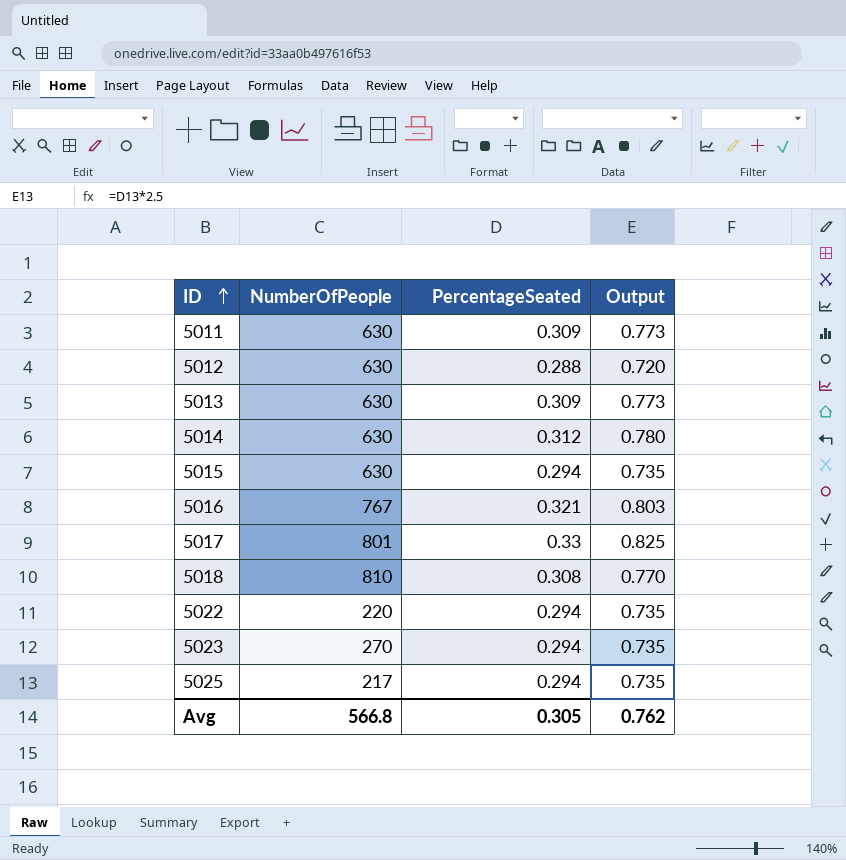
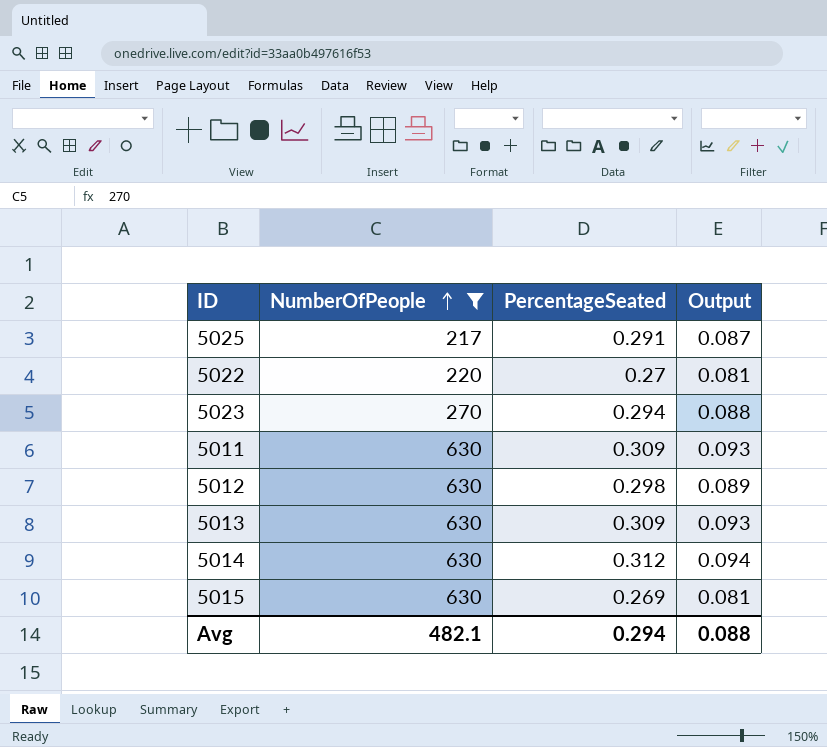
filter: none -> NumberOfPeople <= 630
row order: ID ascending -> NumberOfPeople ascending
column Output | formula: [PercentageSeated] * 2.5 -> [PercentageSeated] * 0.3
5025 | PercentageSeated: 0.294 -> 0.291
5022 | PercentageSeated: 0.294 -> 0.27
5012 | PercentageSeated: 0.288 -> 0.298
5015 | PercentageSeated: 0.294 -> 0.269
Avg | NumberOfPeople: 566.8 -> 482.1
Avg | PercentageSeated: 0.305 -> 0.294
Avg | Output: 0.762 -> 0.088

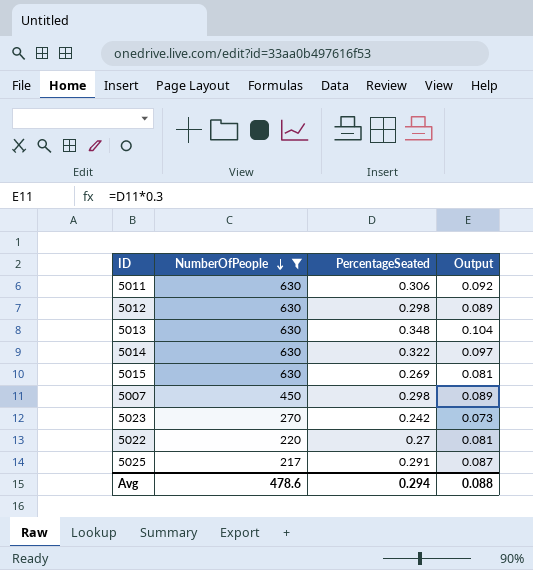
row order: NumberOfPeople ascending -> NumberOfPeople descending
5011 | PercentageSeated: 0.309 -> 0.306
5011 | Output: 0.093 -> 0.092
5013 | PercentageSeated: 0.309 -> 0.348
5013 | Output: 0.093 -> 0.104
5014 | PercentageSeated: 0.312 -> 0.322
5014 | Output: 0.094 -> 0.097
row 5007: none -> 450 | 0.298 | 0.089
5023 | PercentageSeated: 0.294 -> 0.242
5023 | Output: 0.088 -> 0.073
Avg | NumberOfPeople: 482.1 -> 478.6

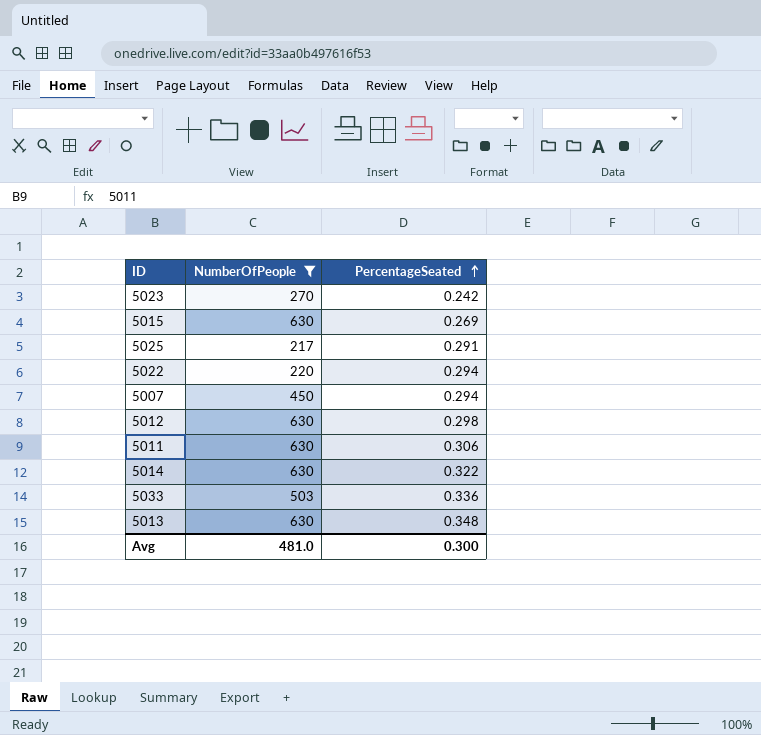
row order: NumberOfPeople descending -> PercentageSeated ascending
column Output | formula: [PercentageSeated] * 0.3 -> none
5022 | PercentageSeated: 0.27 -> 0.294
5007 | PercentageSeated: 0.298 -> 0.294
row 5033: none -> 503 | 0.336
Avg | NumberOfPeople: 478.6 -> 481.0
Avg | PercentageSeated: 0.294 -> 0.300

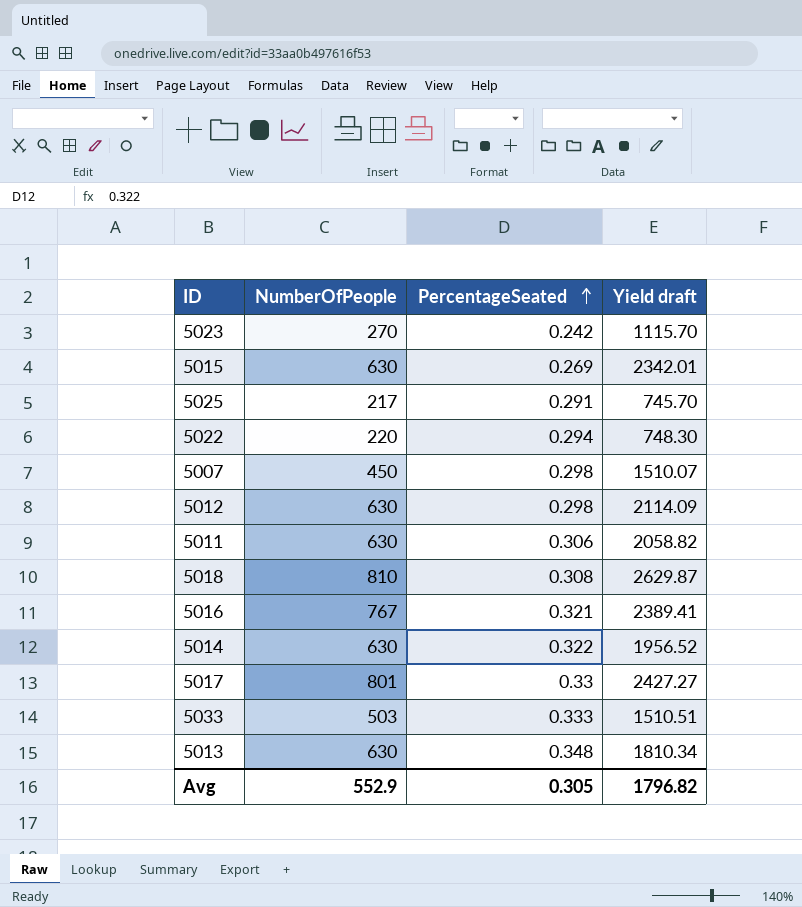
filter: NumberOfPeople <= 630 -> none
column Yield draft | formula: none -> [NumberOfPeople] / [PercentageSeated]
5007 | PercentageSeated: 0.294 -> 0.298
5033 | PercentageSeated: 0.336 -> 0.333
Avg | NumberOfPeople: 481.0 -> 552.9
Avg | PercentageSeated: 0.300 -> 0.305

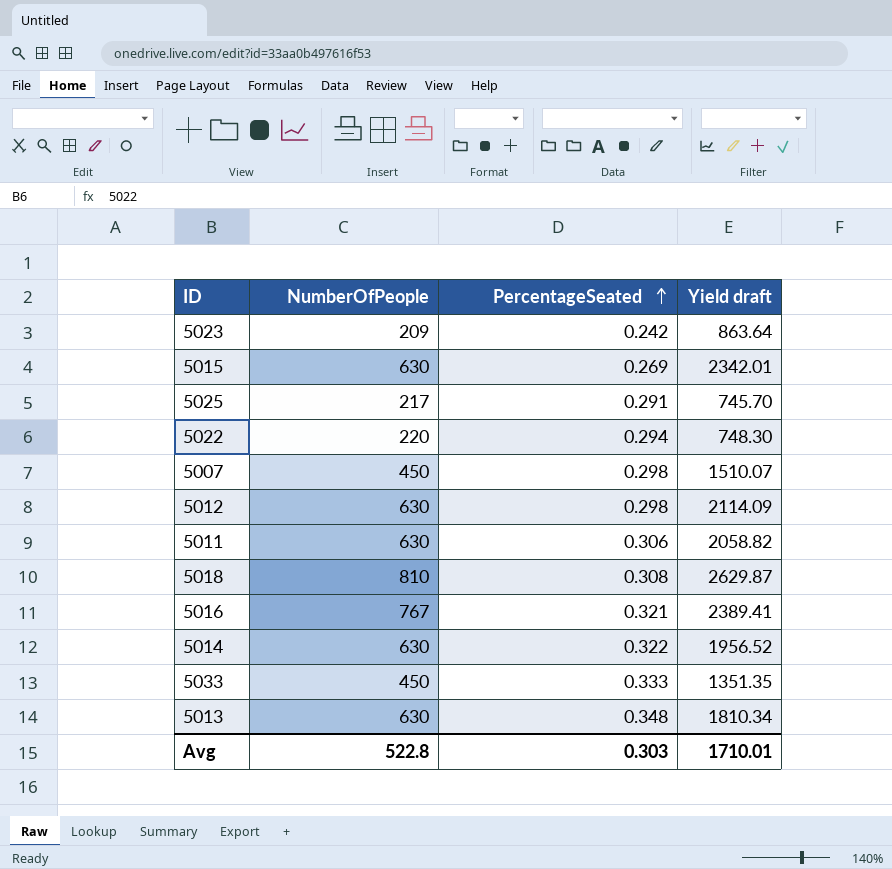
row 5017: 801 | 0.33 | 2427.27 -> none
5023 | NumberOfPeople: 270 -> 209
5023 | Yield draft: 1115.70 -> 863.64
5033 | NumberOfPeople: 503 -> 450
5033 | Yield draft: 1510.51 -> 1351.35
Avg | NumberOfPeople: 552.9 -> 522.8
Avg | PercentageSeated: 0.305 -> 0.303
Avg | Yield draft: 1796.82 -> 1710.01

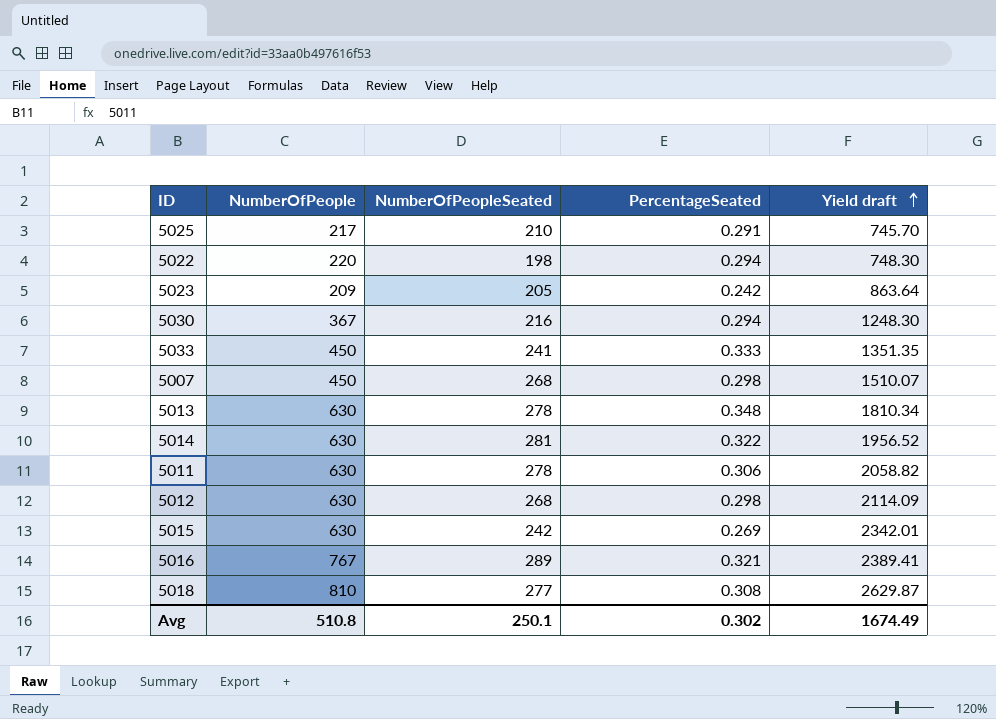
row order: PercentageSeated ascending -> Yield draft ascending
column NumberOfPeopleSeated | position: none -> 3
row 5030: none -> 367 | 216 | 0.294 | 1248.30
Avg | NumberOfPeople: 522.8 -> 510.8
Avg | PercentageSeated: 0.303 -> 0.302
Avg | Yield draft: 1710.01 -> 1674.49

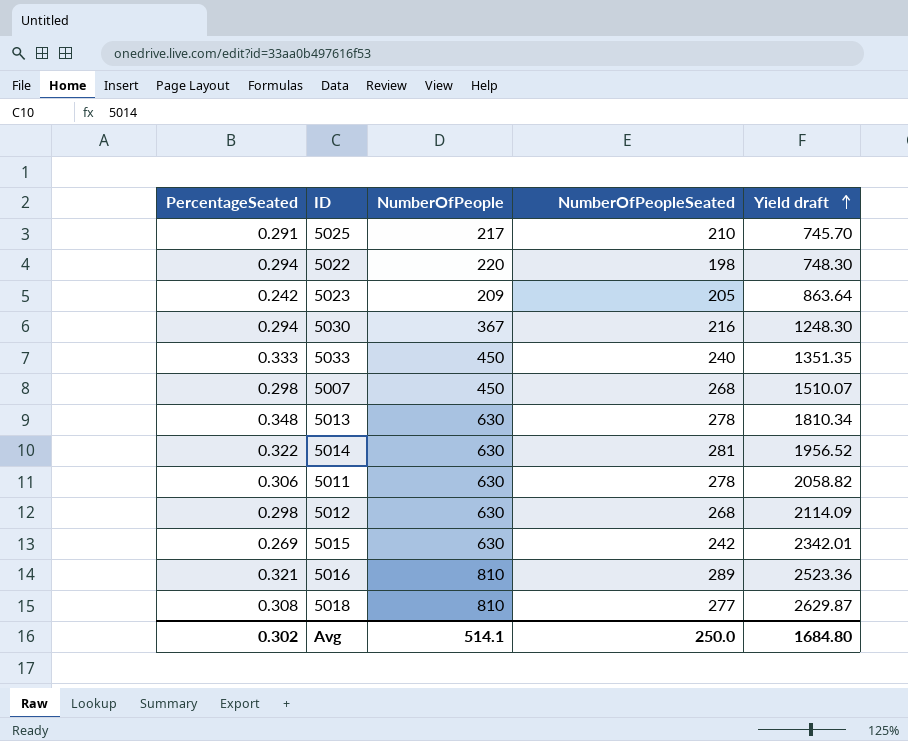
column PercentageSeated | position: 4 -> 1
5033 | NumberOfPeopleSeated: 241 -> 240
5016 | NumberOfPeople: 767 -> 810
5016 | Yield draft: 2389.41 -> 2523.36
Avg | NumberOfPeople: 510.8 -> 514.1
Avg | NumberOfPeopleSeated: 250.1 -> 250.0
Avg | Yield draft: 1674.49 -> 1684.80

